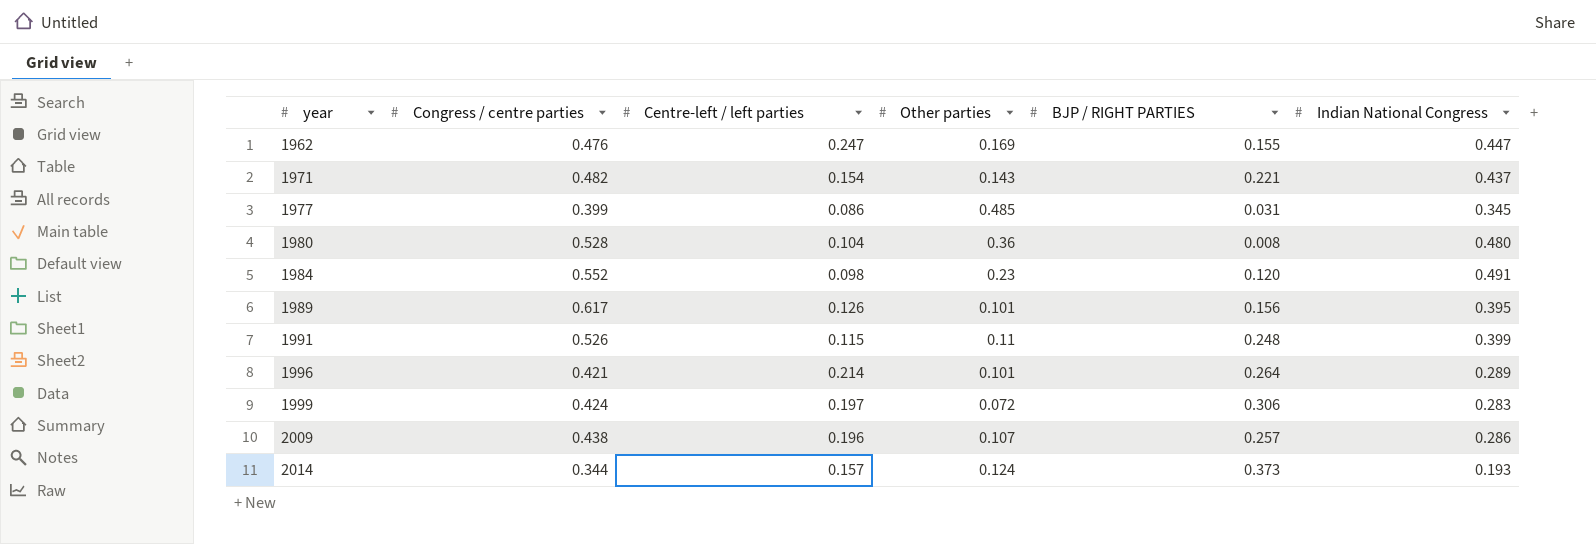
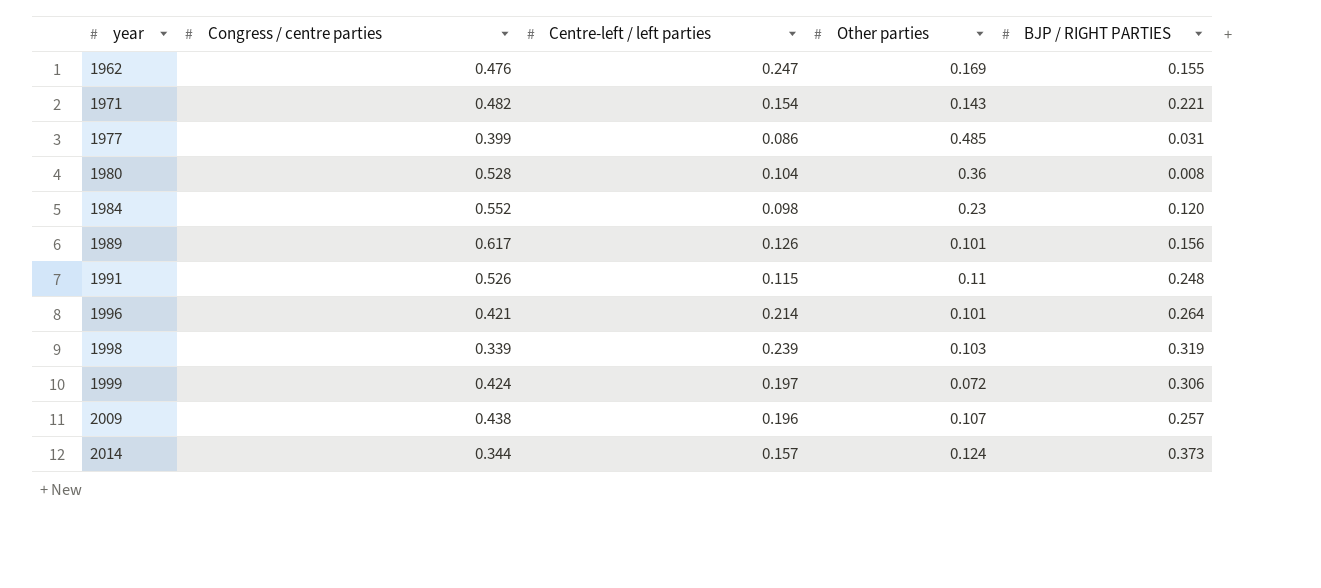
column Indian National Congress | position: 6 -> none
row 1998: none -> 0.339 | 0.239 | 0.103 | 0.319

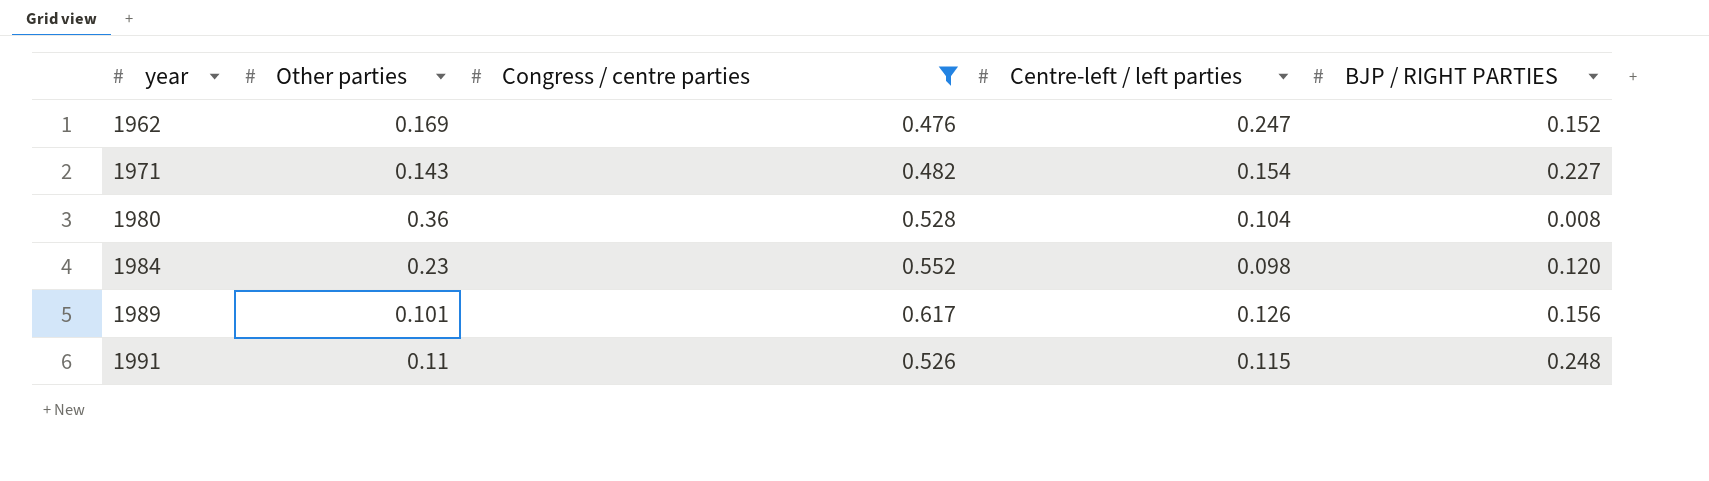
filter: none -> Congress / centre parties >= 0.476
column Other parties | position: 4 -> 2
1962 | BJP / RIGHT PARTIES: 0.155 -> 0.152
1971 | BJP / RIGHT PARTIES: 0.221 -> 0.227

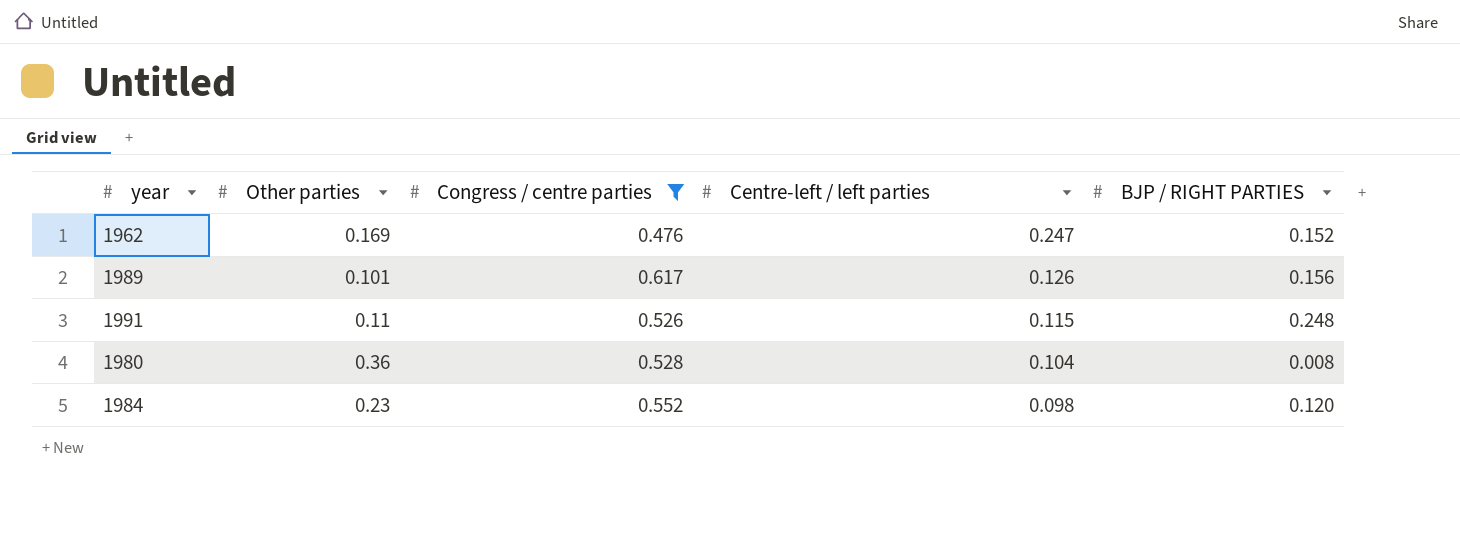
row order: year ascending -> Centre-left / left parties descending
row 1971: 0.143 | 0.482 | 0.154 | 0.227 -> none

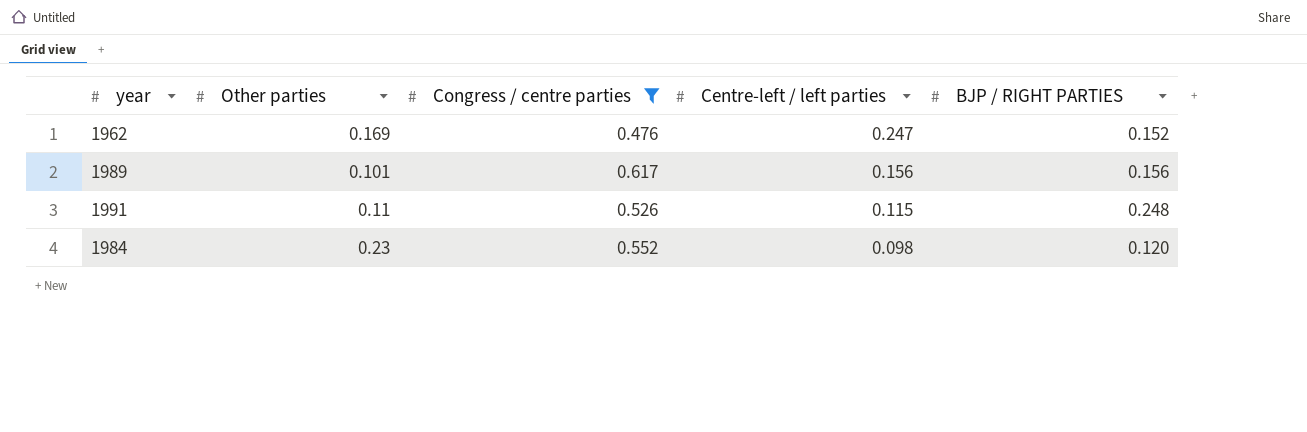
row 1980: 0.36 | 0.528 | 0.104 | 0.008 -> none
1989 | Centre-left / left parties: 0.126 -> 0.156

